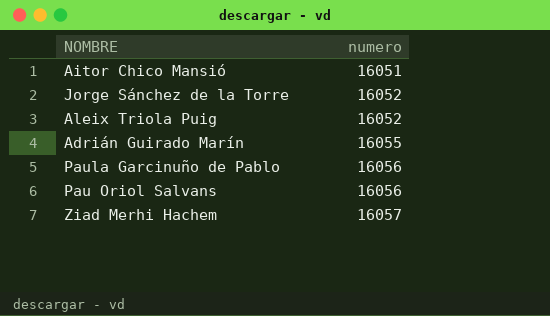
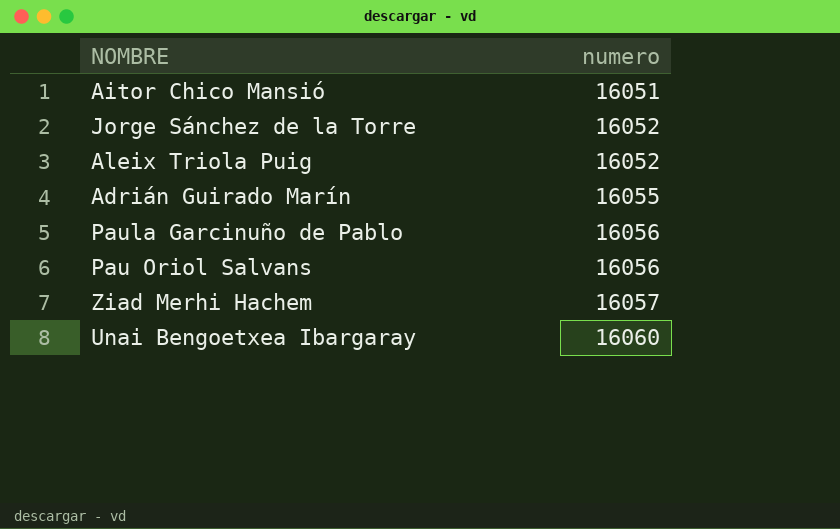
row Unai Bengoetxea Ibargaray: none -> 16060

